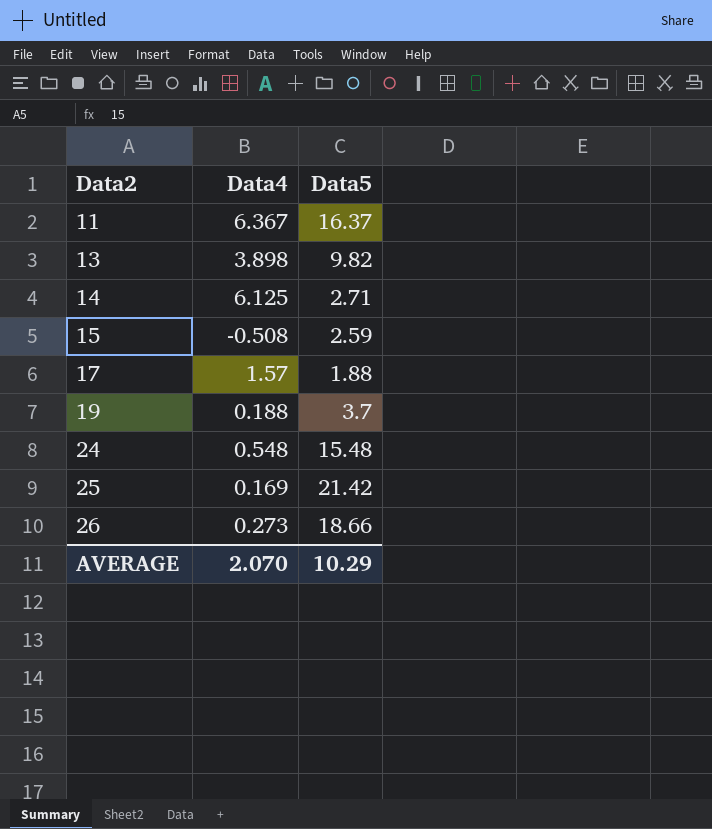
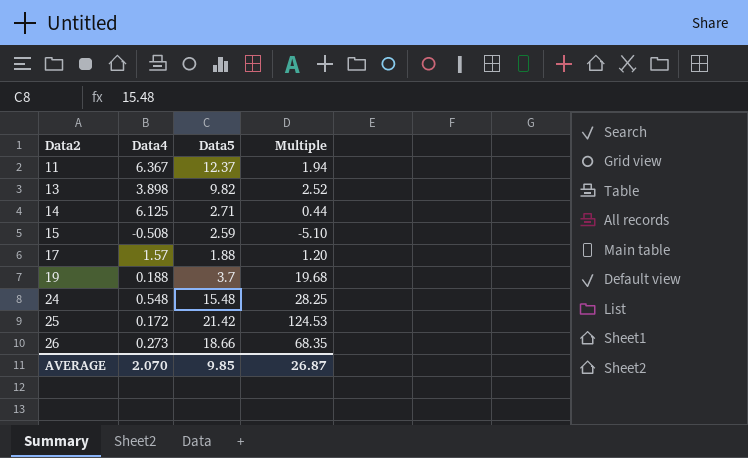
column Multiple | formula: none -> [Data5] / [Data4]
11 | Data5: 16.37 -> 12.37
25 | Data4: 0.169 -> 0.172
AVERAGE | Data5: 10.29 -> 9.85

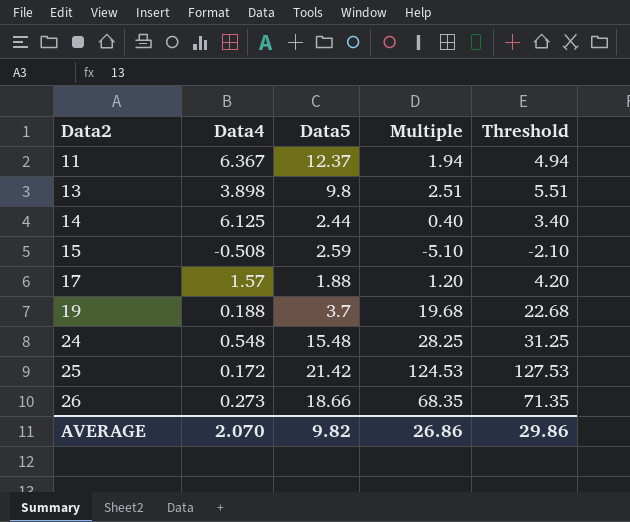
column Threshold | formula: none -> [Multiple] + 3
13 | Data5: 9.82 -> 9.8
13 | Multiple: 2.52 -> 2.51
14 | Data5: 2.71 -> 2.44
14 | Multiple: 0.44 -> 0.40
AVERAGE | Data5: 9.85 -> 9.82
AVERAGE | Multiple: 26.87 -> 26.86

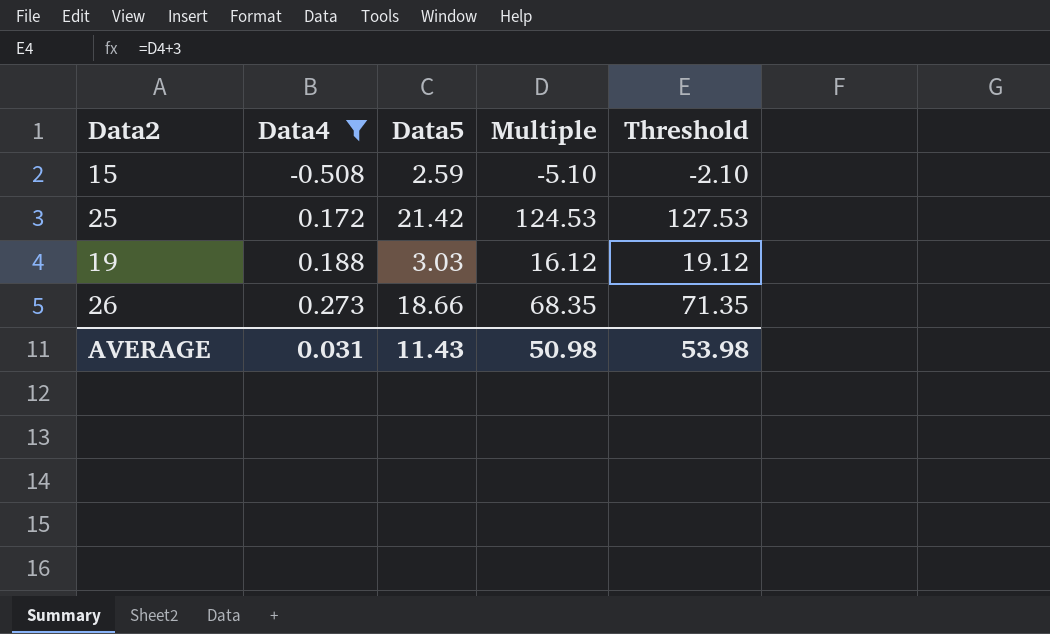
filter: none -> Data4 <= 0.273
row order: Data2 ascending -> Data4 ascending
19 | Data5: 3.7 -> 3.03
19 | Multiple: 19.68 -> 16.12
19 | Threshold: 22.68 -> 19.12
AVERAGE | Data4: 2.070 -> 0.031
AVERAGE | Data5: 9.82 -> 11.43
AVERAGE | Multiple: 26.86 -> 50.98
AVERAGE | Threshold: 29.86 -> 53.98

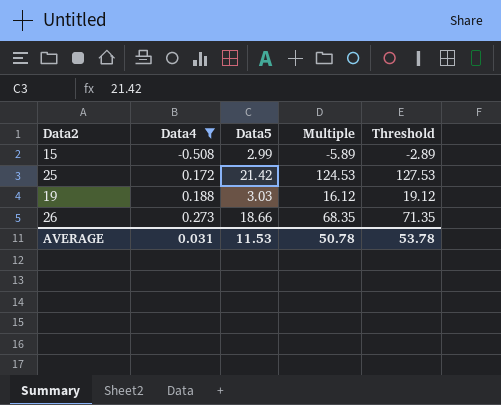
15 | Data5: 2.59 -> 2.99
15 | Multiple: -5.10 -> -5.89
15 | Threshold: -2.10 -> -2.89
AVERAGE | Data5: 11.43 -> 11.53
AVERAGE | Multiple: 50.98 -> 50.78
AVERAGE | Threshold: 53.98 -> 53.78

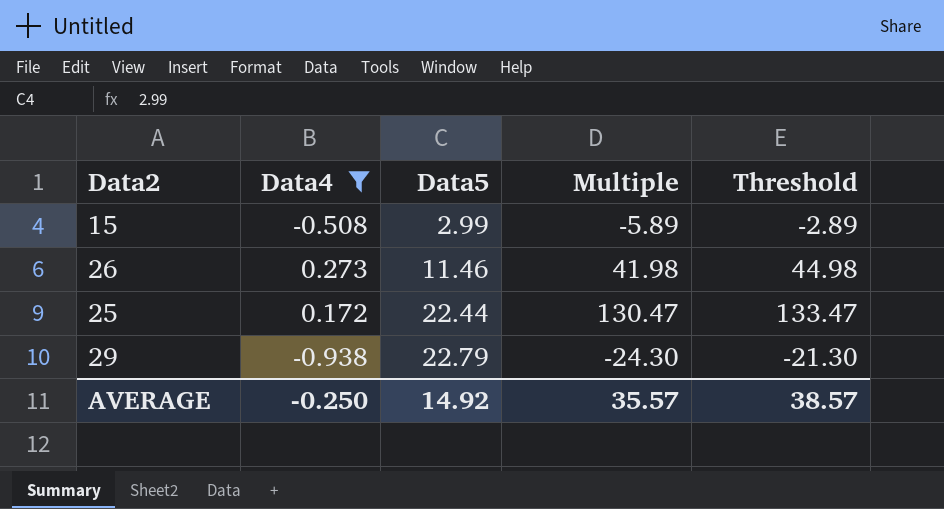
row order: Data4 ascending -> Data5 ascending
row 19: 0.188 | 3.03 | 16.12 | 19.12 -> none
26 | Data5: 18.66 -> 11.46
26 | Multiple: 68.35 -> 41.98
26 | Threshold: 71.35 -> 44.98
25 | Data5: 21.42 -> 22.44
25 | Multiple: 124.53 -> 130.47
25 | Threshold: 127.53 -> 133.47
row 29: none -> -0.938 | 22.79 | -24.30 | -21.30
AVERAGE | Data4: 0.031 -> -0.250
AVERAGE | Data5: 11.53 -> 14.92
AVERAGE | Multiple: 50.78 -> 35.57
AVERAGE | Threshold: 53.78 -> 38.57

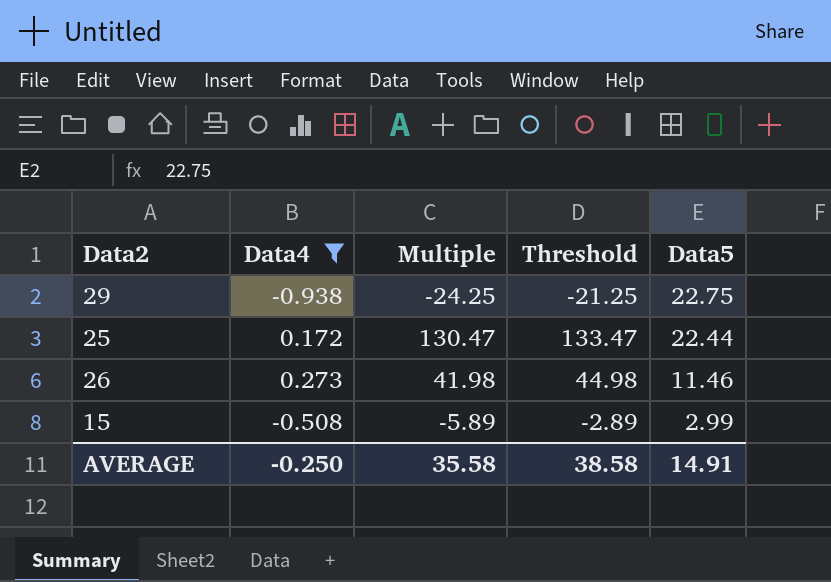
row order: Data5 ascending -> Data5 descending
column Data5 | position: 3 -> 5
29 | Multiple: -24.30 -> -24.25
29 | Threshold: -21.30 -> -21.25
29 | Data5: 22.79 -> 22.75
AVERAGE | Multiple: 35.57 -> 35.58
AVERAGE | Threshold: 38.57 -> 38.58
AVERAGE | Data5: 14.92 -> 14.91

